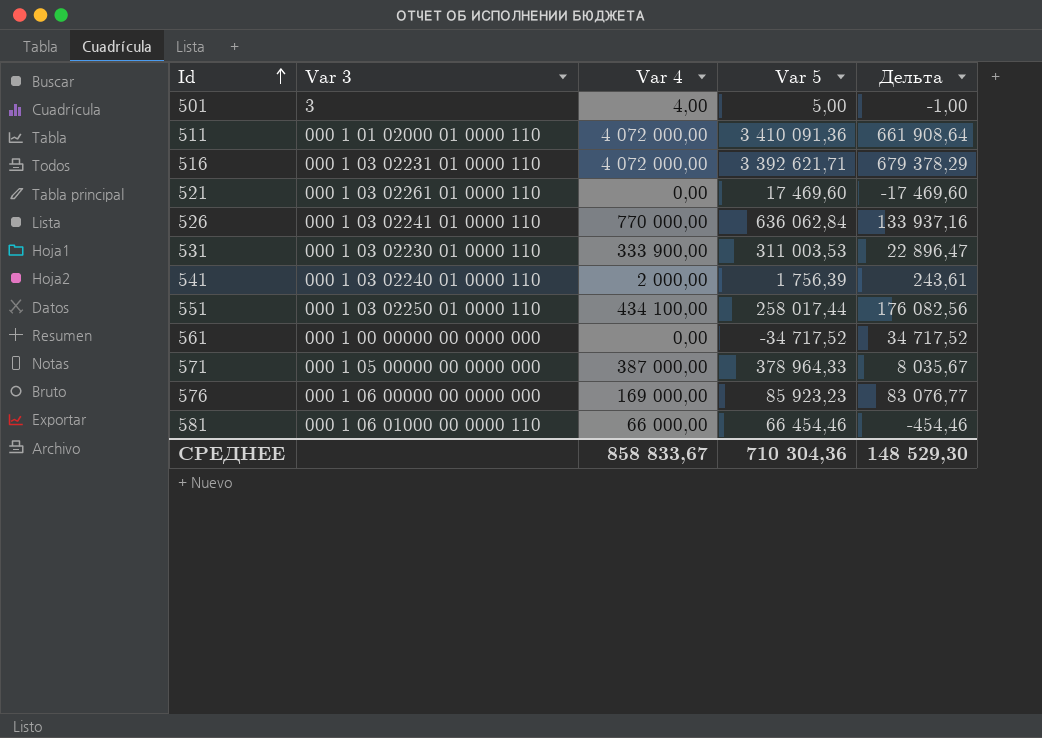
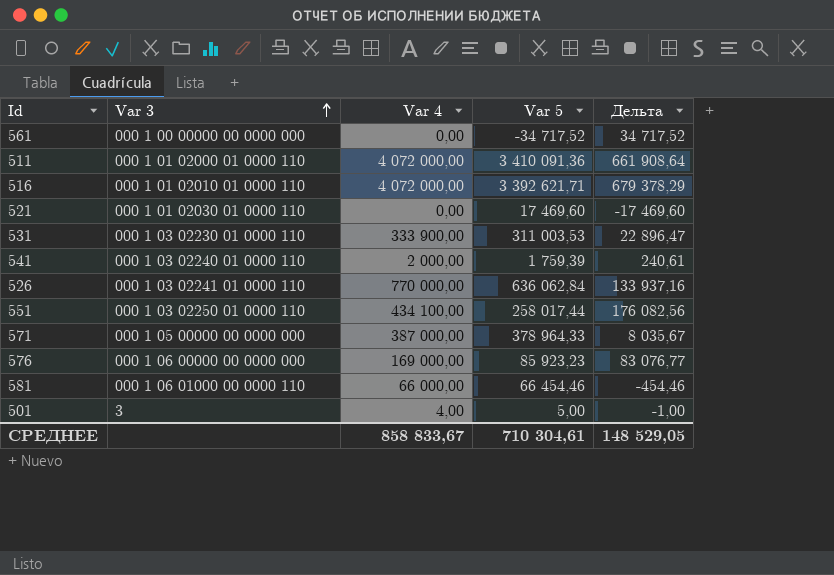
row order: Id ascending -> Var 3 ascending
516 | Var 3: 000 1 03 02231 01 0000 110 -> 000 1 01 02010 01 0000 110
521 | Var 3: 000 1 03 02261 01 0000 110 -> 000 1 01 02030 01 0000 110
541 | Var 5: 1 756,39 -> 1 759,39
541 | Дельта: 243,61 -> 240,61
СРЕДНЕЕ | Var 5: 710 304,36 -> 710 304,61
СРЕДНЕЕ | Дельта: 148 529,30 -> 148 529,05

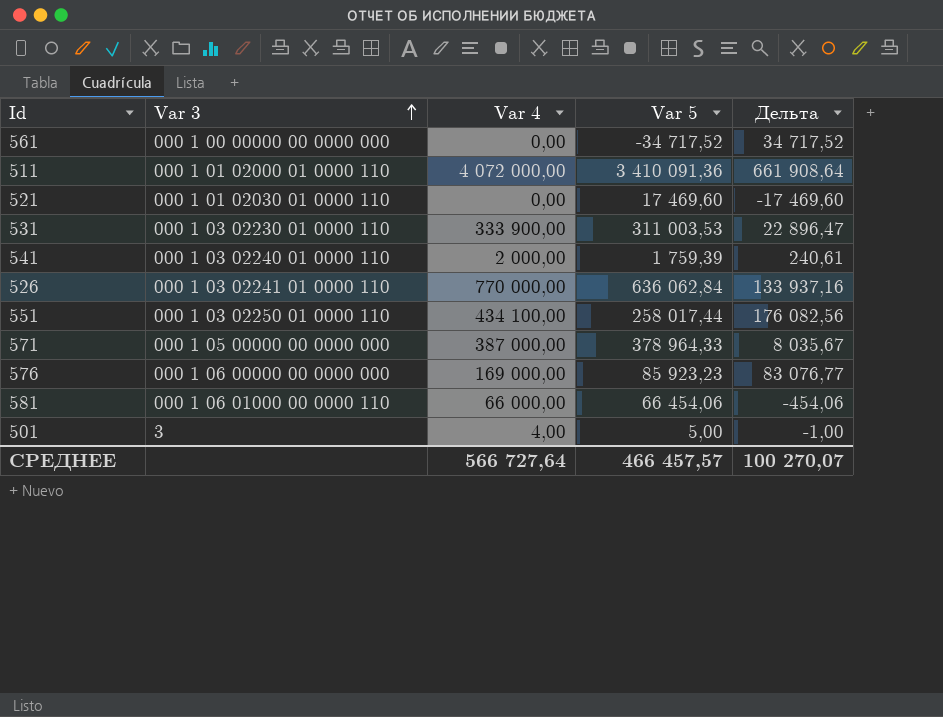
row 516: 000 1 01 02010 01 0000 110 | 4 072 000,00 | 3 392 621,71 | 679 378,29 -> none
581 | Var 5: 66 454,46 -> 66 454,06
581 | Дельта: -454,46 -> -454,06
СРЕДНЕЕ | Var 4: 858 833,67 -> 566 727,64
СРЕДНЕЕ | Var 5: 710 304,61 -> 466 457,57
СРЕДНЕЕ | Дельта: 148 529,05 -> 100 270,07

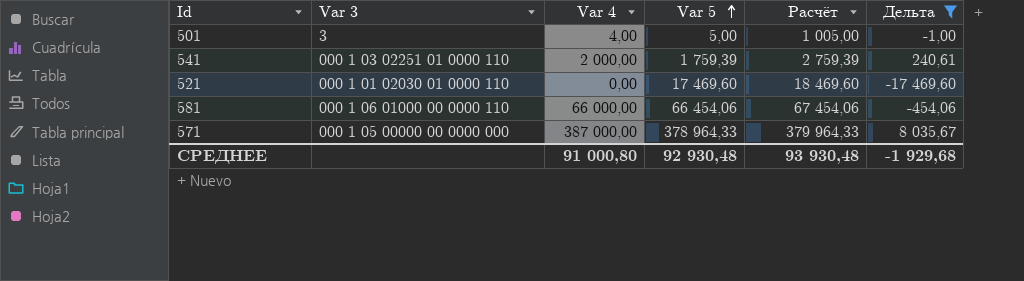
filter: none -> Дельта <= 8 035,67
row order: Var 3 ascending -> Var 5 ascending
column Расчёт | formula: none -> [Var 5] + 1000
541 | Var 3: 000 1 03 02240 01 0000 110 -> 000 1 03 02251 01 0000 110
СРЕДНЕЕ | Var 4: 566 727,64 -> 91 000,80
СРЕДНЕЕ | Var 5: 466 457,57 -> 92 930,48
СРЕДНЕЕ | Дельта: 100 270,07 -> -1 929,68

